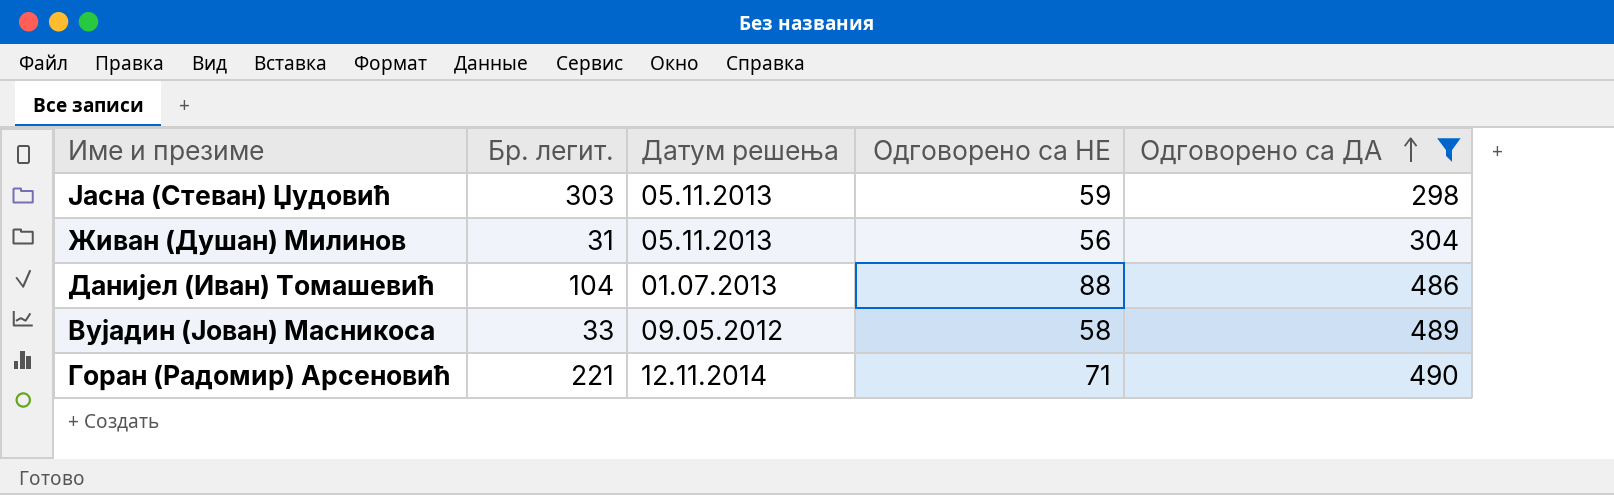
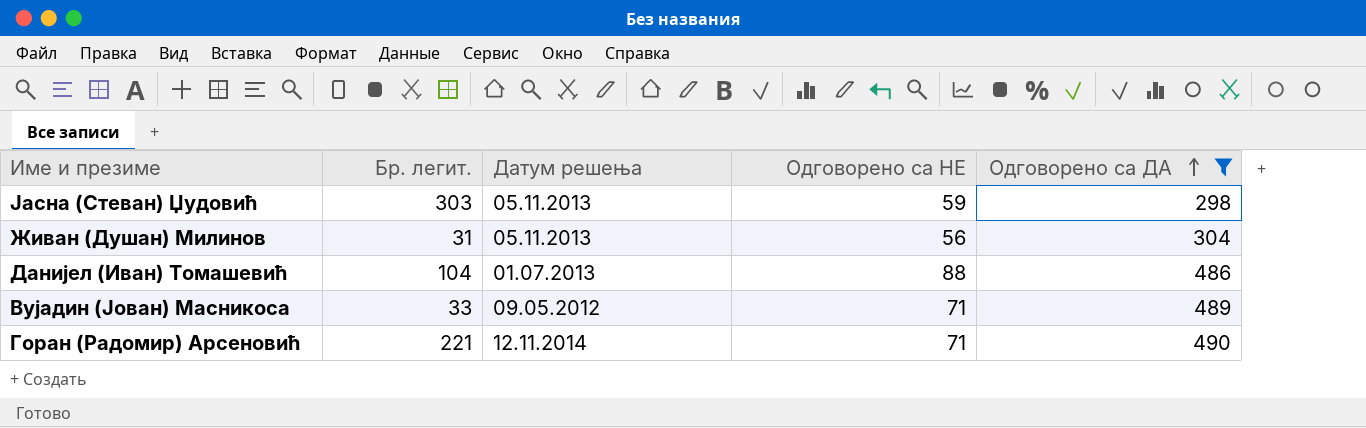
Вујадин (Јован) Масникоса | Одговорено са НЕ: 58 -> 71

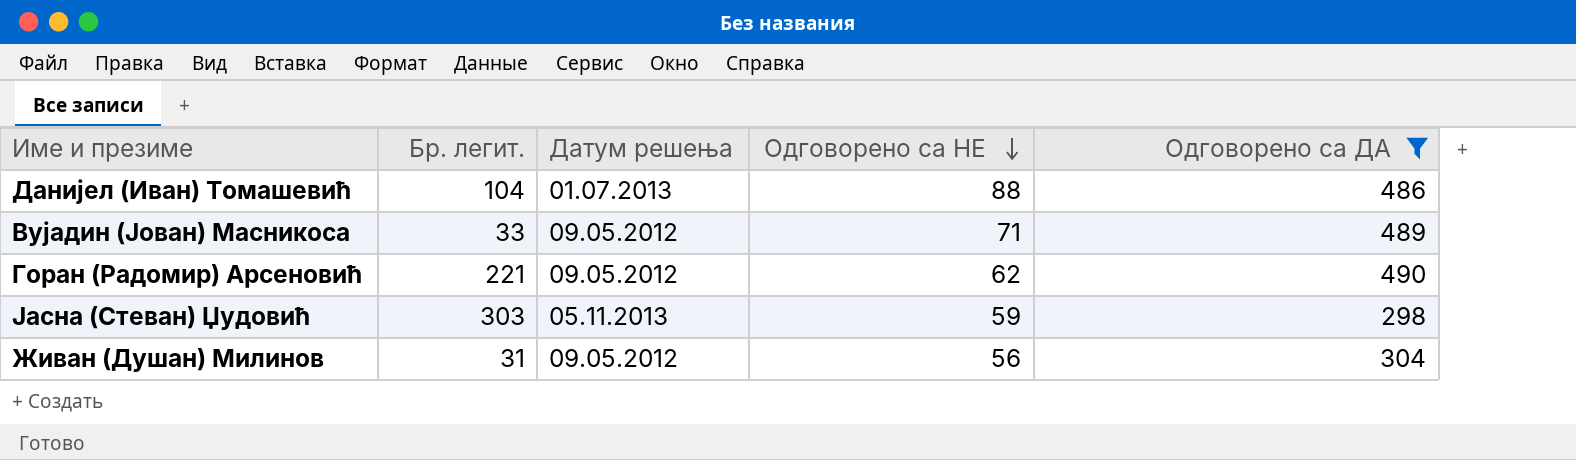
row order: Одговорено са ДА ascending -> Одговорено са НЕ descending
Горан (Радомир) Арсеновић | Датум решења: 12.11.2014 -> 09.05.2012
Горан (Радомир) Арсеновић | Одговорено са НЕ: 71 -> 62
Живан (Душан) Милинов | Датум решења: 05.11.2013 -> 09.05.2012

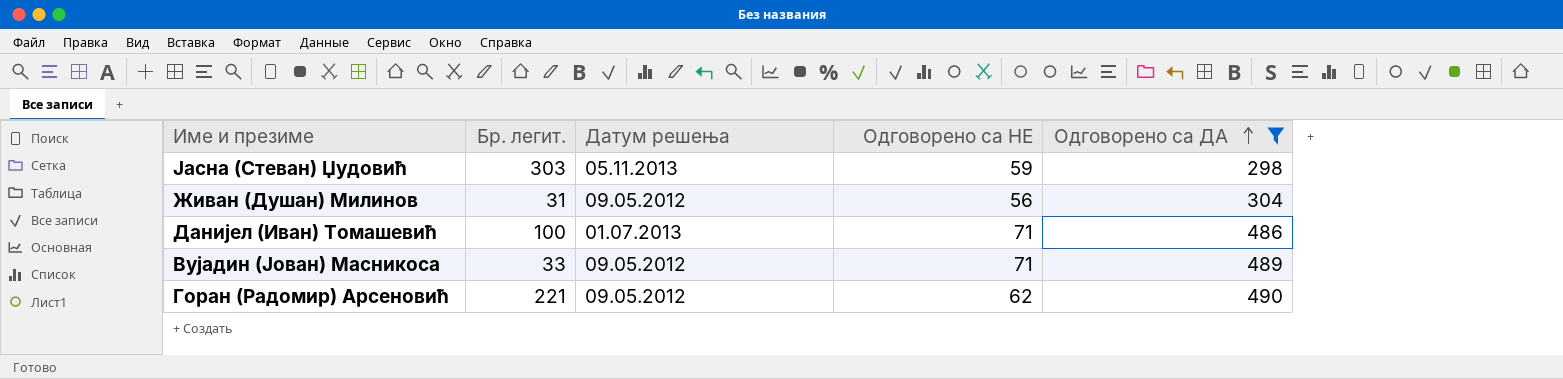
row order: Одговорено са НЕ descending -> Одговорено са ДА ascending
Данијел (Иван) Томашевић | Бр. легит.: 104 -> 100
Данијел (Иван) Томашевић | Одговорено са НЕ: 88 -> 71

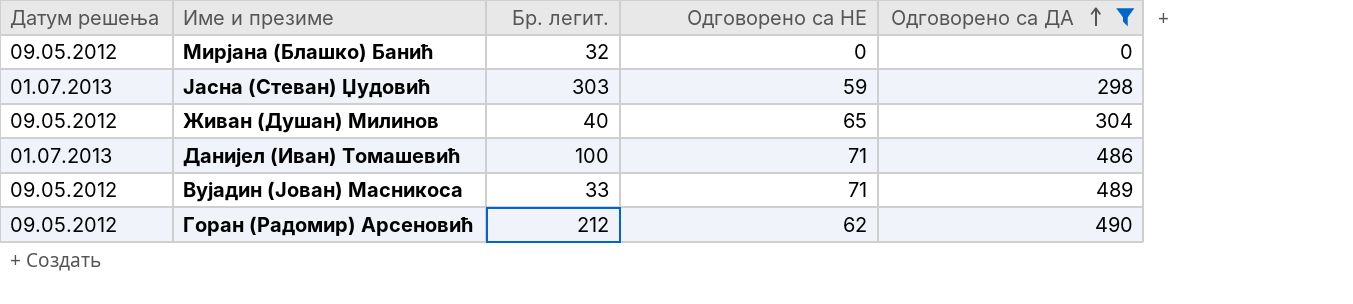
column Датум решења | position: 3 -> 1
row Мирјана (Блашко) Банић: none -> 09.05.2012 | 32 | 0 | 0
Јасна (Стеван) Џудовић | Датум решења: 05.11.2013 -> 01.07.2013
Живан (Душан) Милинов | Бр. легит.: 31 -> 40
Живан (Душан) Милинов | Одговорено са НЕ: 56 -> 65
Горан (Радомир) Арсеновић | Бр. легит.: 221 -> 212

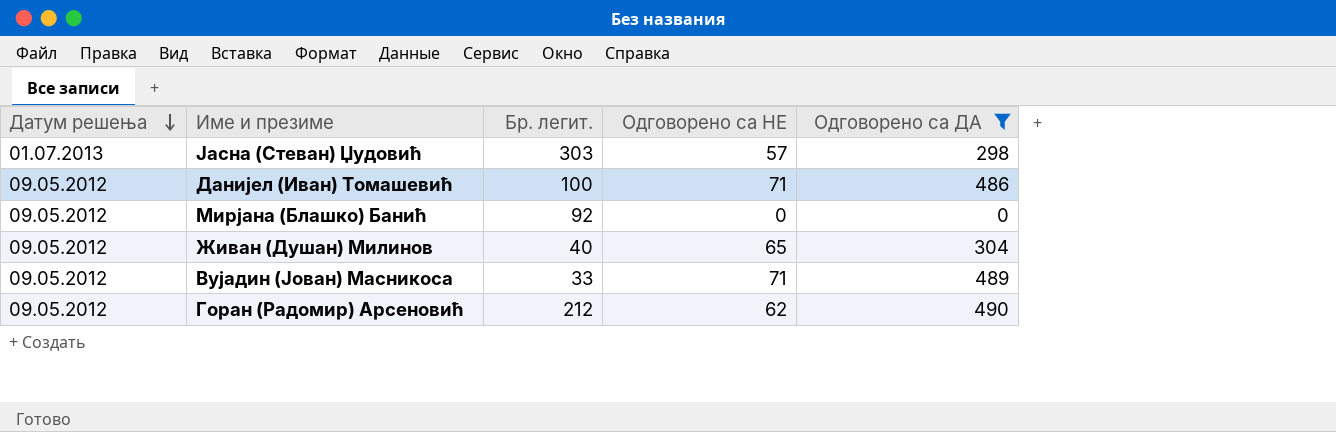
row order: Одговорено са ДА ascending -> Датум решења descending
Јасна (Стеван) Џудовић | Одговорено са НЕ: 59 -> 57
Данијел (Иван) Томашевић | Датум решења: 01.07.2013 -> 09.05.2012
Мирјана (Блашко) Банић | Бр. легит.: 32 -> 92

